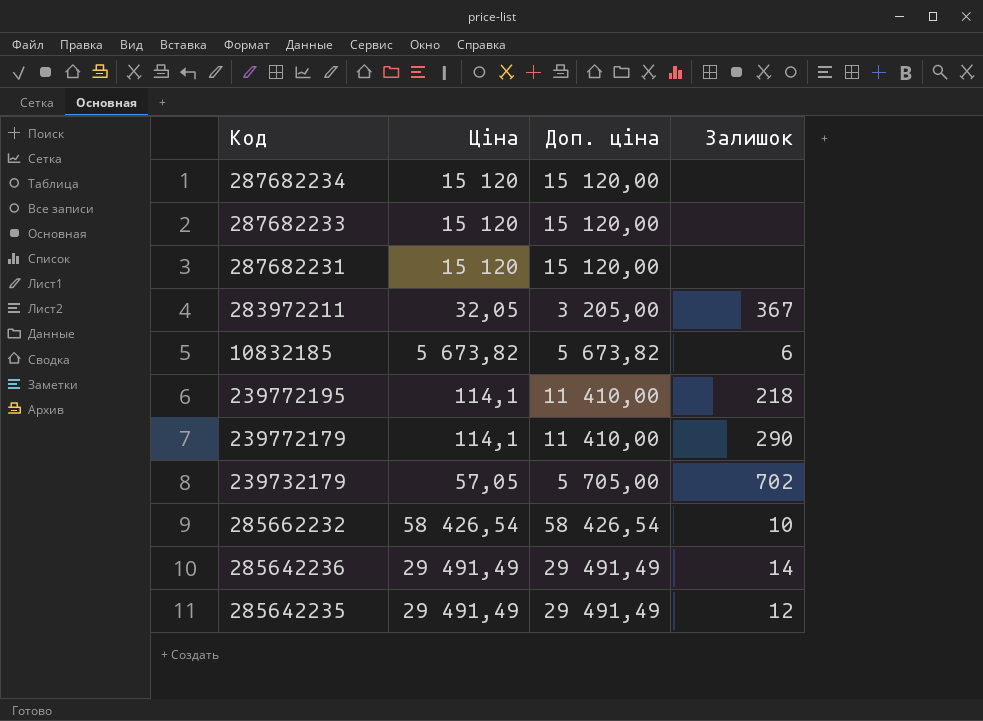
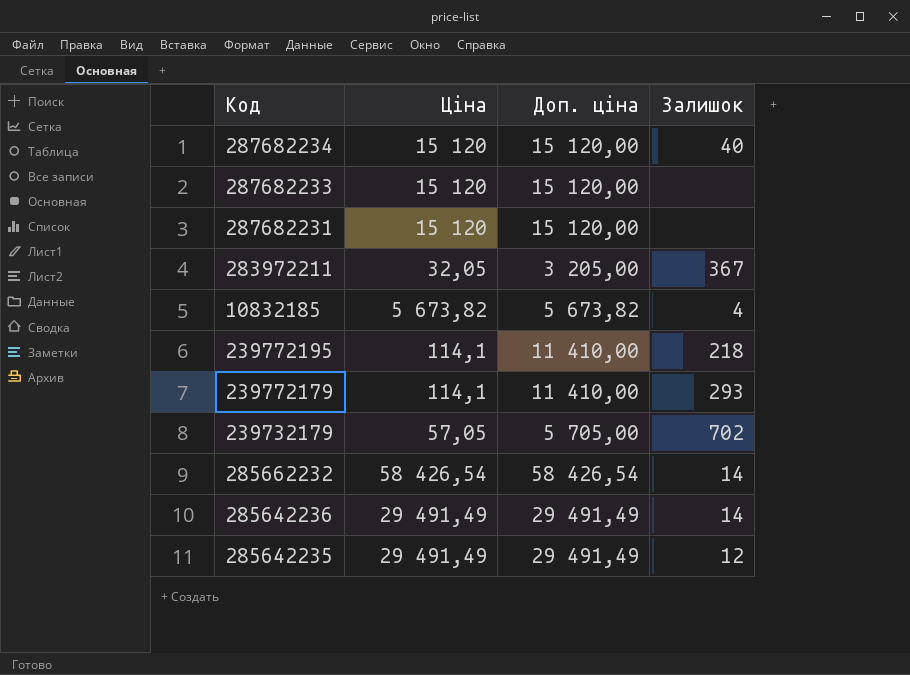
287682234 | Залишок: none -> 40
10832185 | Залишок: 6 -> 4
239772179 | Залишок: 290 -> 293
285662232 | Залишок: 10 -> 14

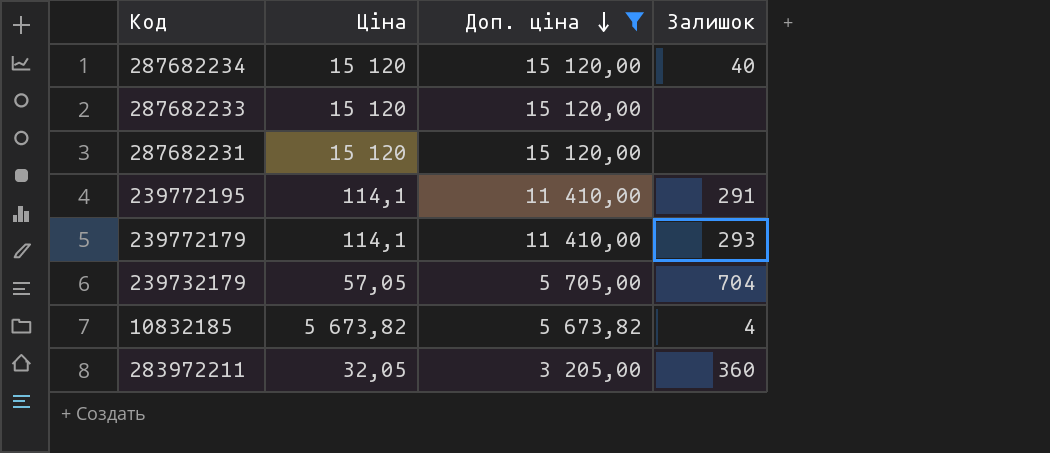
filter: none -> Доп. ціна <= 15 120,00
row order: none -> Доп. ціна descending
239772195 | Залишок: 218 -> 291
239732179 | Залишок: 702 -> 704
283972211 | Залишок: 367 -> 360

